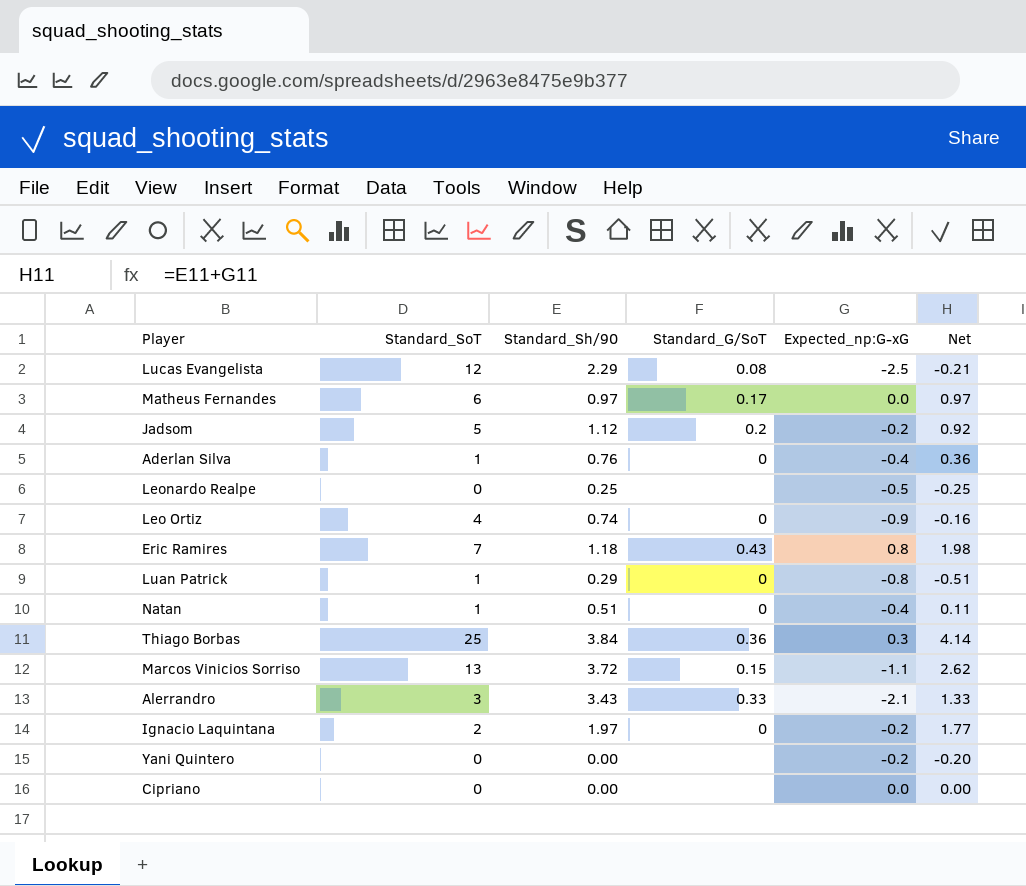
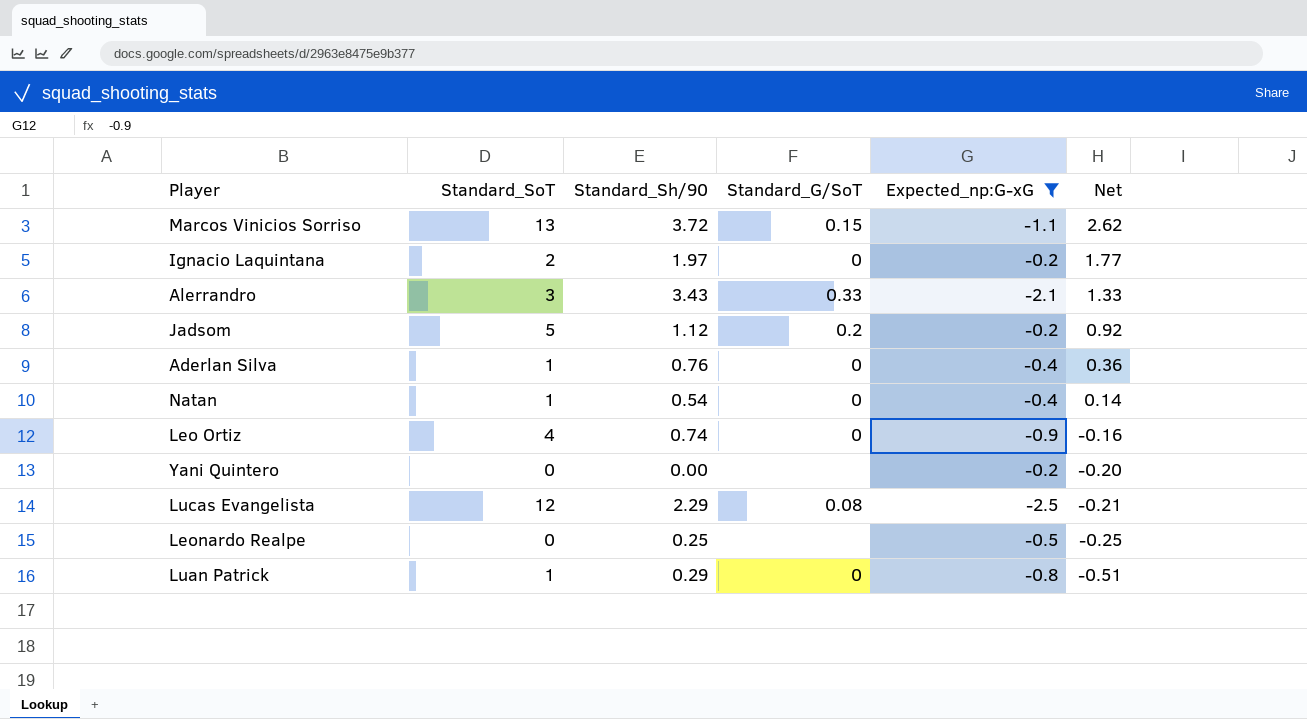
filter: none -> Expected_np:G-xG <= -0.2
row order: none -> Net descending
Natan | Standard_Sh/90: 0.51 -> 0.54
Natan | Net: 0.11 -> 0.14

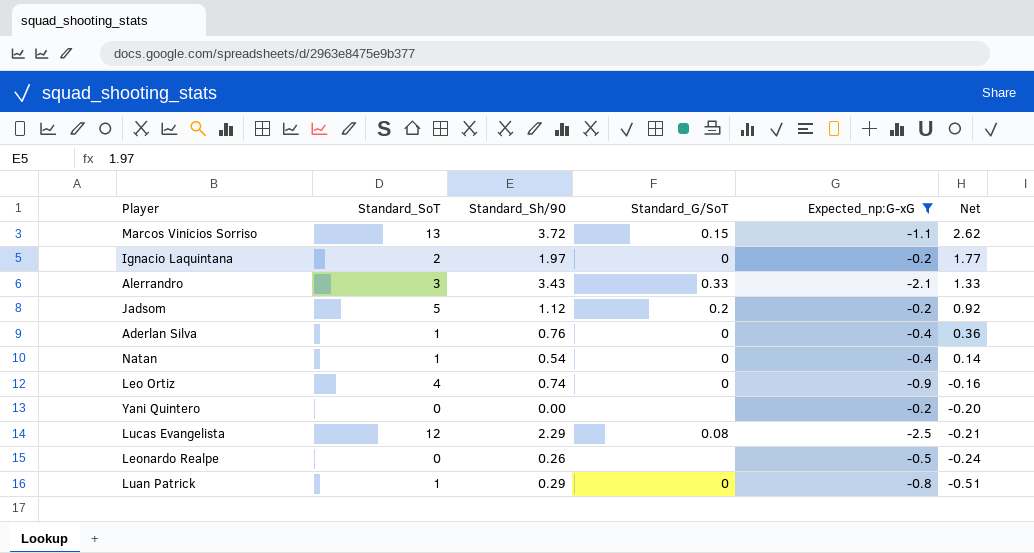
Leonardo Realpe | Standard_Sh/90: 0.25 -> 0.26
Leonardo Realpe | Net: -0.25 -> -0.24

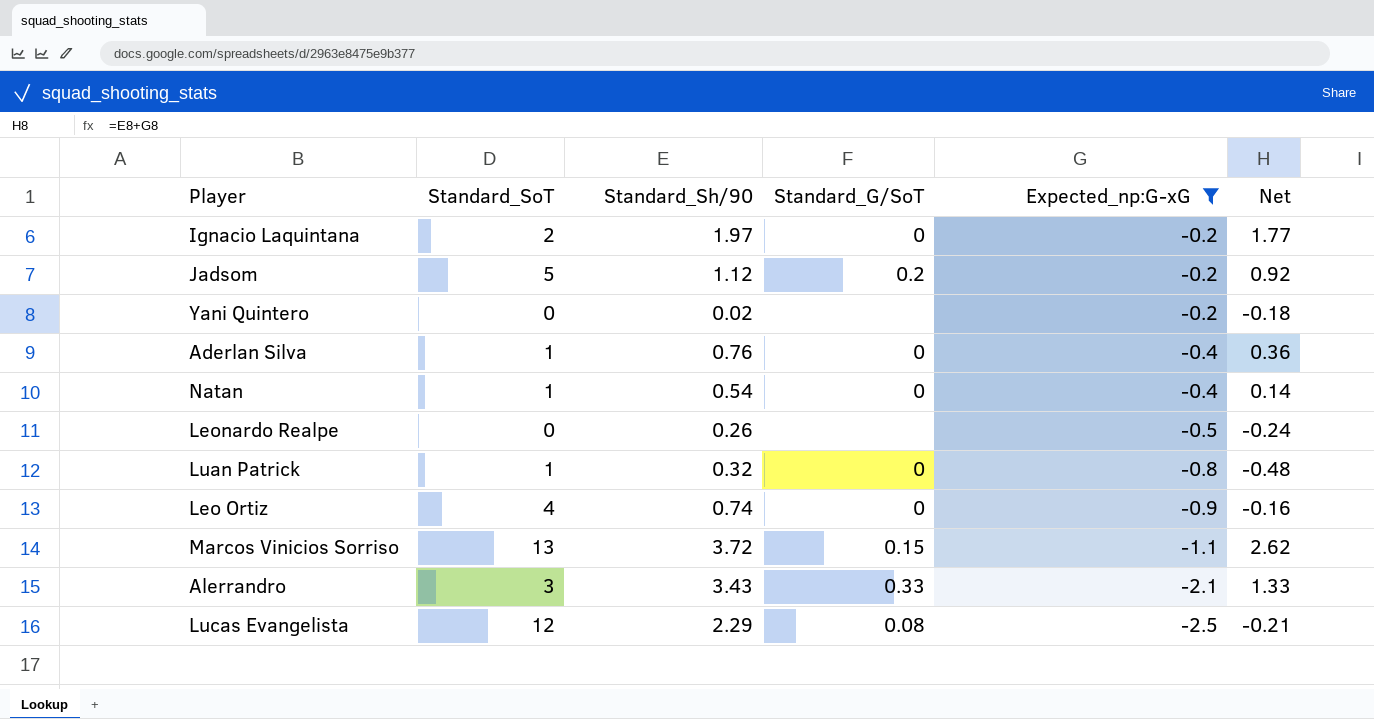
row order: Net descending -> Expected_np:G-xG descending
Yani Quintero | Standard_Sh/90: 0.00 -> 0.02
Yani Quintero | Net: -0.20 -> -0.18
Luan Patrick | Standard_Sh/90: 0.29 -> 0.32
Luan Patrick | Net: -0.51 -> -0.48

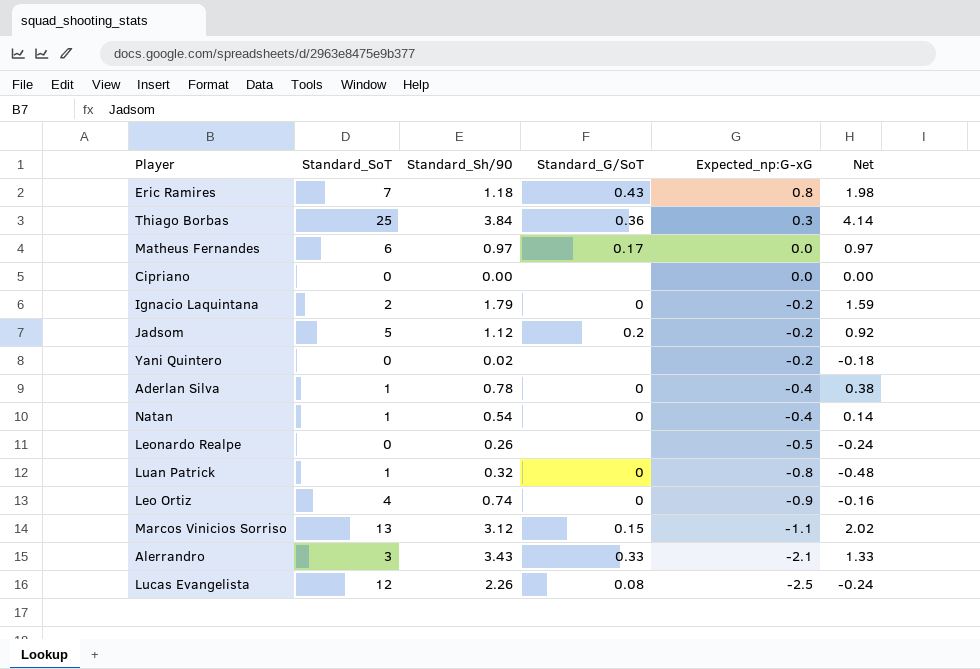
filter: Expected_np:G-xG <= -0.2 -> none
Ignacio Laquintana | Standard_Sh/90: 1.97 -> 1.79
Ignacio Laquintana | Net: 1.77 -> 1.59
Aderlan Silva | Standard_Sh/90: 0.76 -> 0.78
Aderlan Silva | Net: 0.36 -> 0.38
Marcos Vinicios Sorriso | Standard_Sh/90: 3.72 -> 3.12
Marcos Vinicios Sorriso | Net: 2.62 -> 2.02
Lucas Evangelista | Standard_Sh/90: 2.29 -> 2.26
Lucas Evangelista | Net: -0.21 -> -0.24

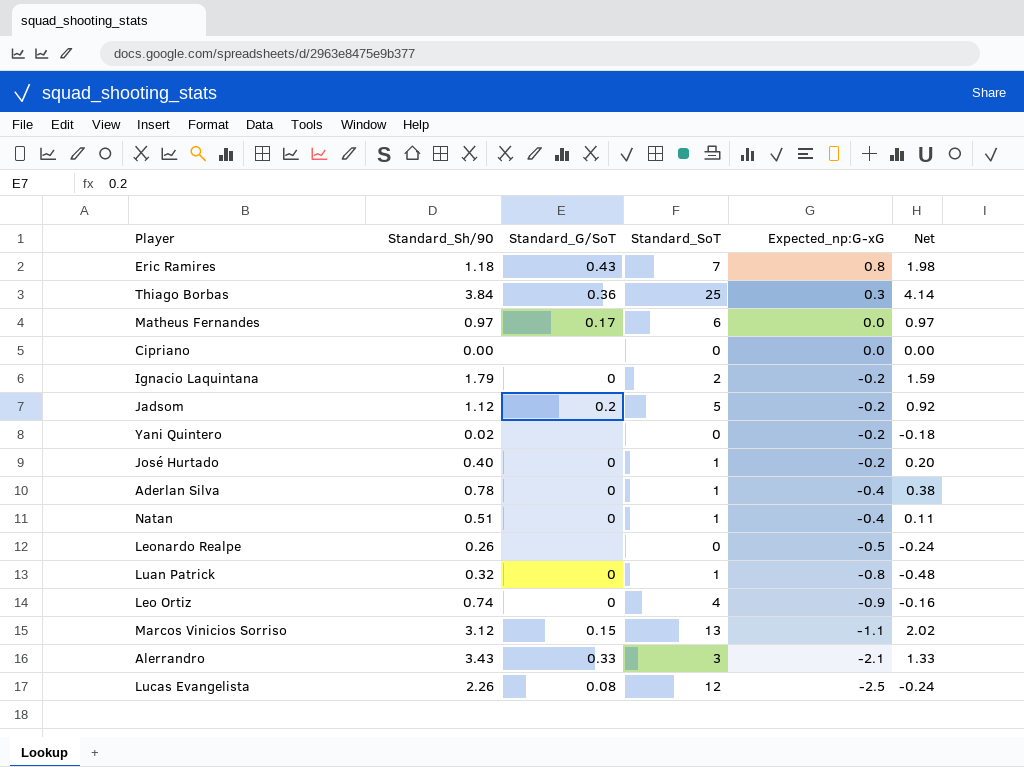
column Standard_SoT | position: 2 -> 4
row José Hurtado: none -> 0.40 | 0 | 1 | -0.2 | 0.20
Natan | Standard_Sh/90: 0.54 -> 0.51
Natan | Net: 0.14 -> 0.11

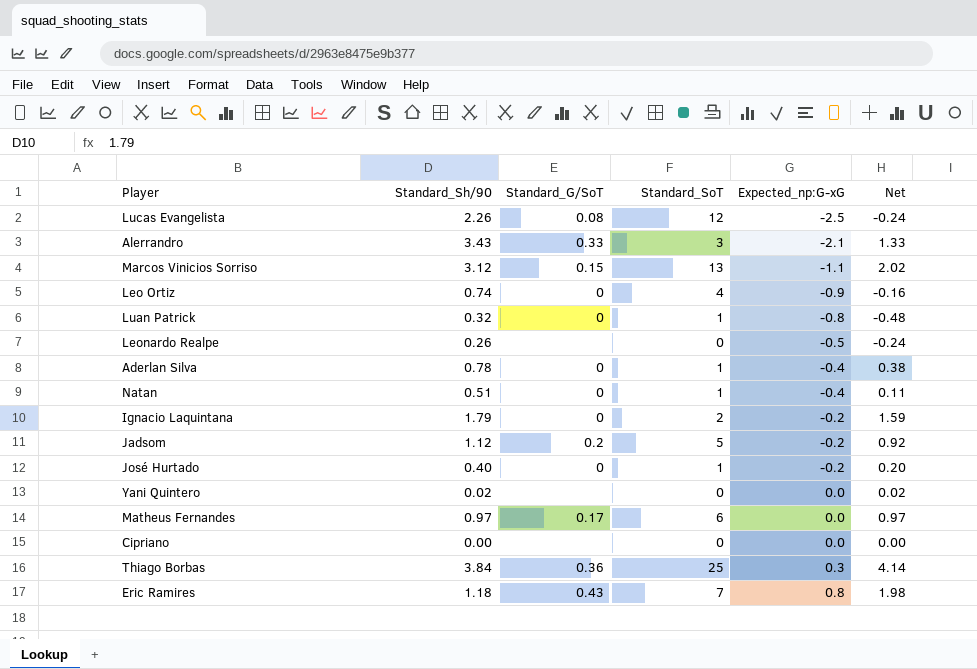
row order: Expected_np:G-xG descending -> Expected_np:G-xG ascending
Yani Quintero | Expected_np:G-xG: -0.2 -> 0.0
Yani Quintero | Net: -0.18 -> 0.02

